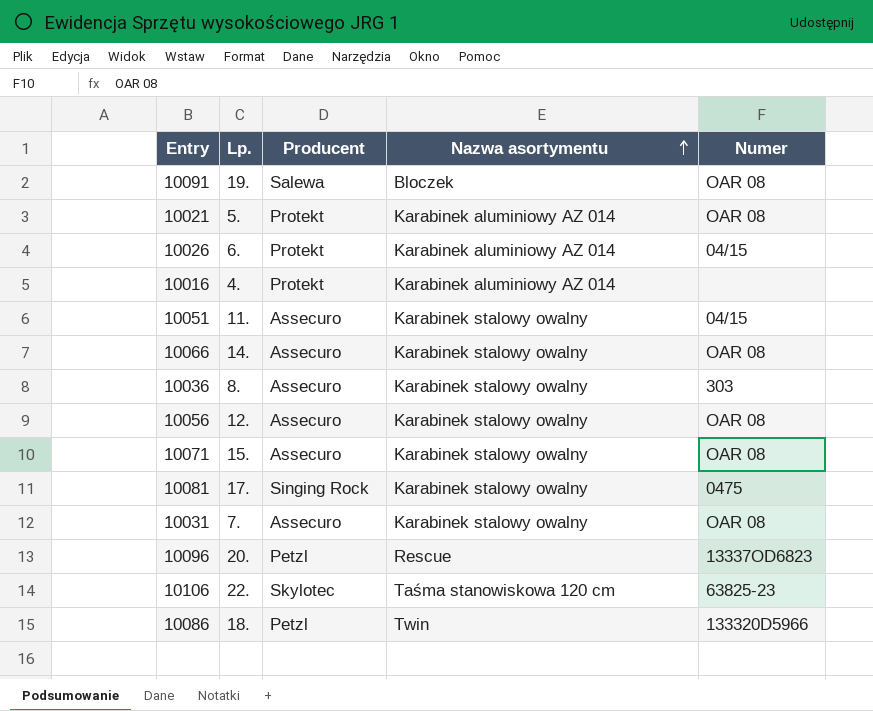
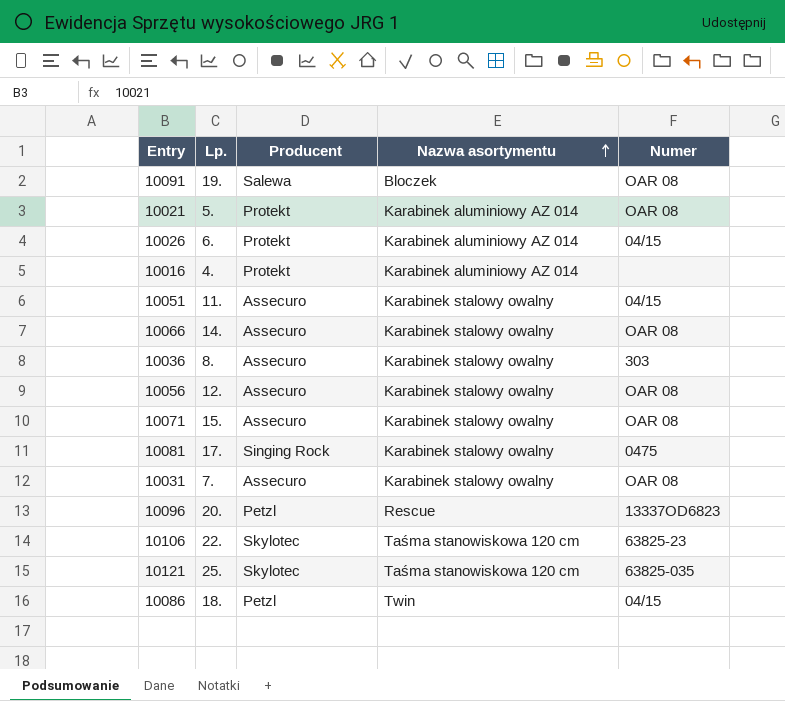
row 10121: none -> 25. | Skylotec | Taśma stanowiskowa 120 cm | 63825-035
10086 | Numer: 133320D5966 -> 04/15

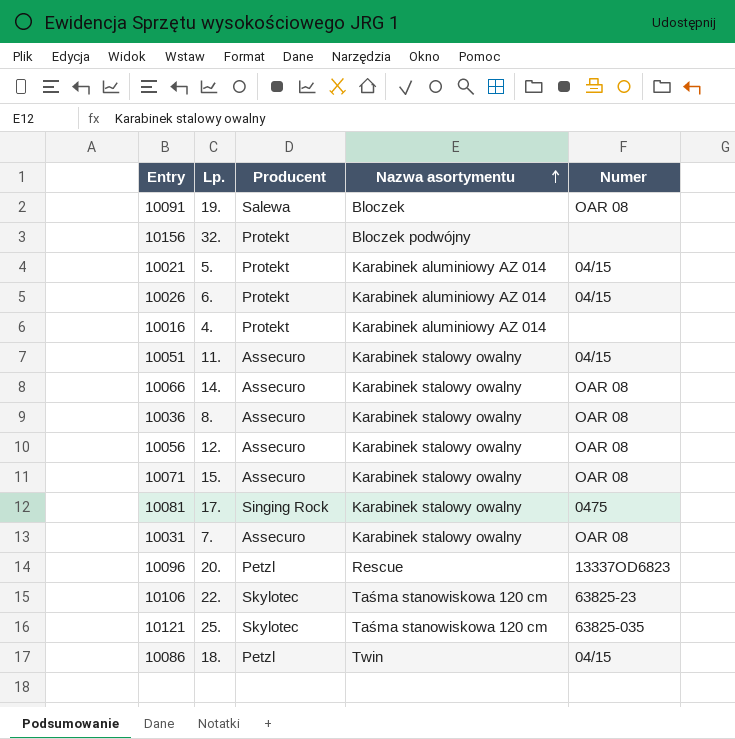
row 10156: none -> 32. | Protekt | Bloczek podwójny | none
10021 | Numer: OAR 08 -> 04/15
10036 | Numer: 303 -> OAR 08

